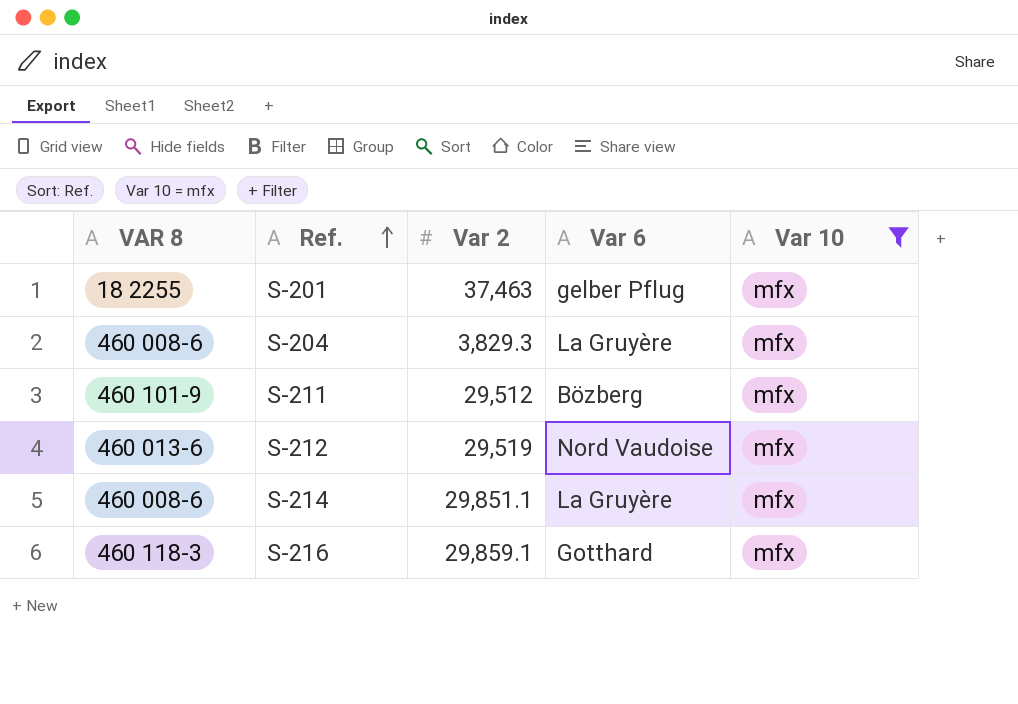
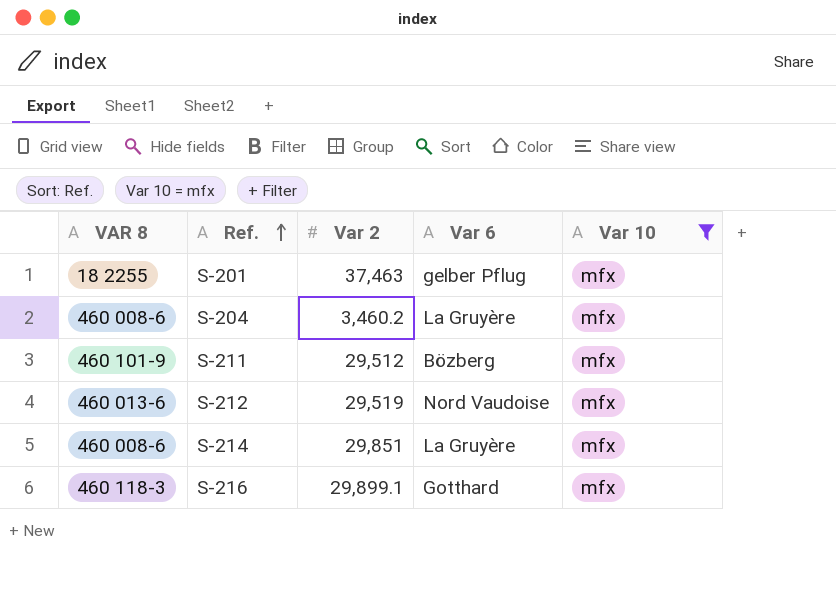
S-204 | Var 2: 3,829.3 -> 3,460.2
S-214 | Var 2: 29,851.1 -> 29,851
S-216 | Var 2: 29,859.1 -> 29,899.1

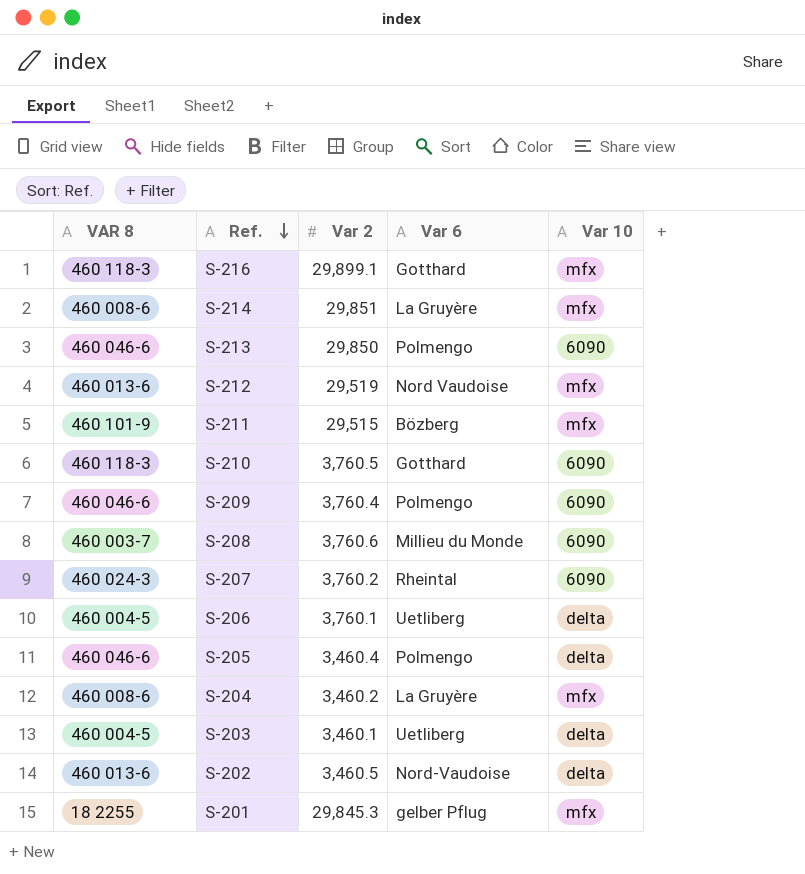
filter: Var 10 = mfx -> none
row order: Ref. ascending -> Ref. descending
S-211 | Var 2: 29,512 -> 29,515
S-201 | Var 2: 37,463 -> 29,845.3

